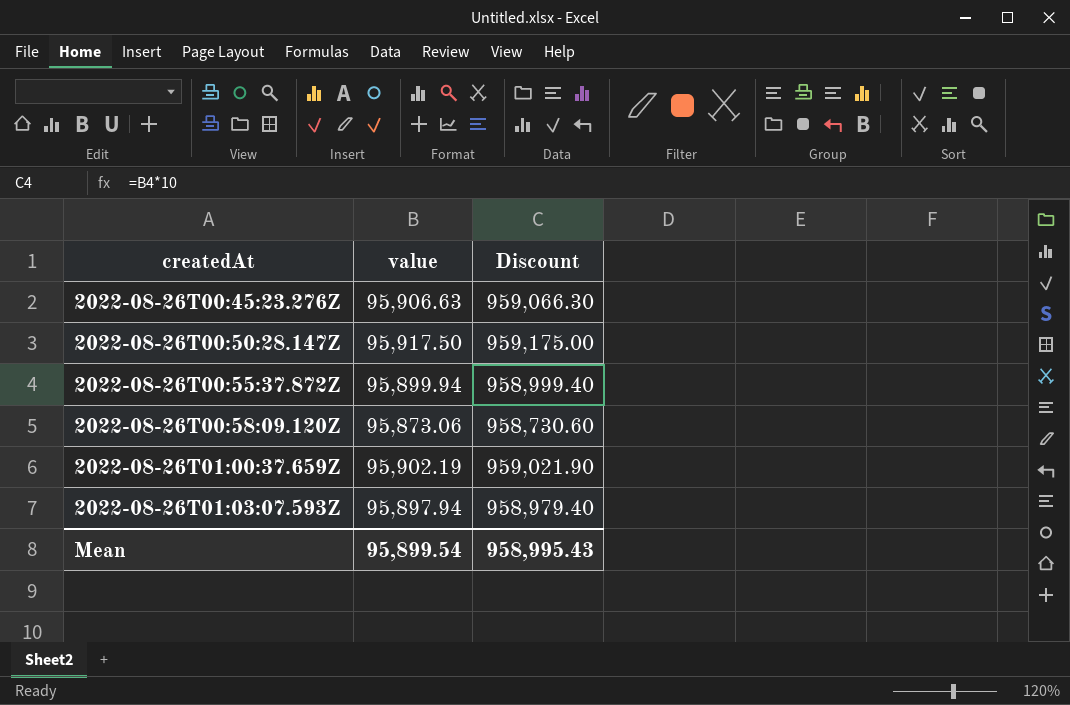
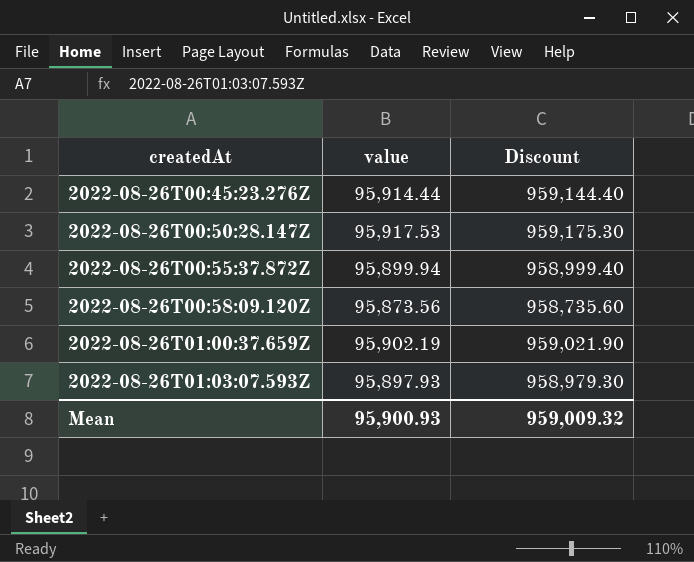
2022-08-26T00:45:23.276Z | value: 95,906.63 -> 95,914.44
2022-08-26T00:45:23.276Z | Discount: 959,066.30 -> 959,144.40
2022-08-26T00:50:28.147Z | value: 95,917.50 -> 95,917.53
2022-08-26T00:50:28.147Z | Discount: 959,175.00 -> 959,175.30
2022-08-26T00:58:09.120Z | value: 95,873.06 -> 95,873.56
2022-08-26T00:58:09.120Z | Discount: 958,730.60 -> 958,735.60
2022-08-26T01:03:07.593Z | value: 95,897.94 -> 95,897.93
2022-08-26T01:03:07.593Z | Discount: 958,979.40 -> 958,979.30
Mean | value: 95,899.54 -> 95,900.93
Mean | Discount: 958,995.43 -> 959,009.32

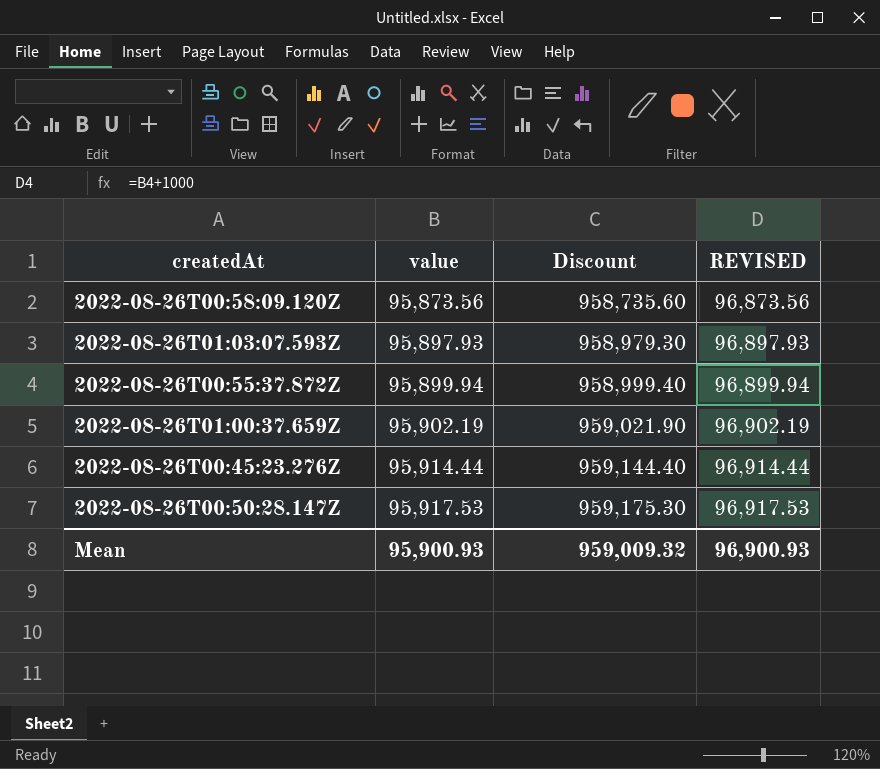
row order: createdAt ascending -> value ascending
column REVISED | formula: none -> [value] + 1000

